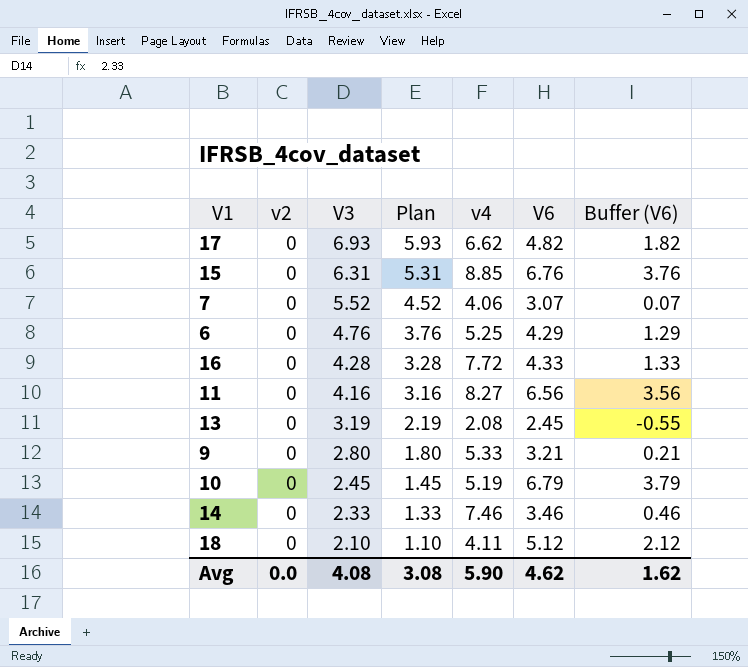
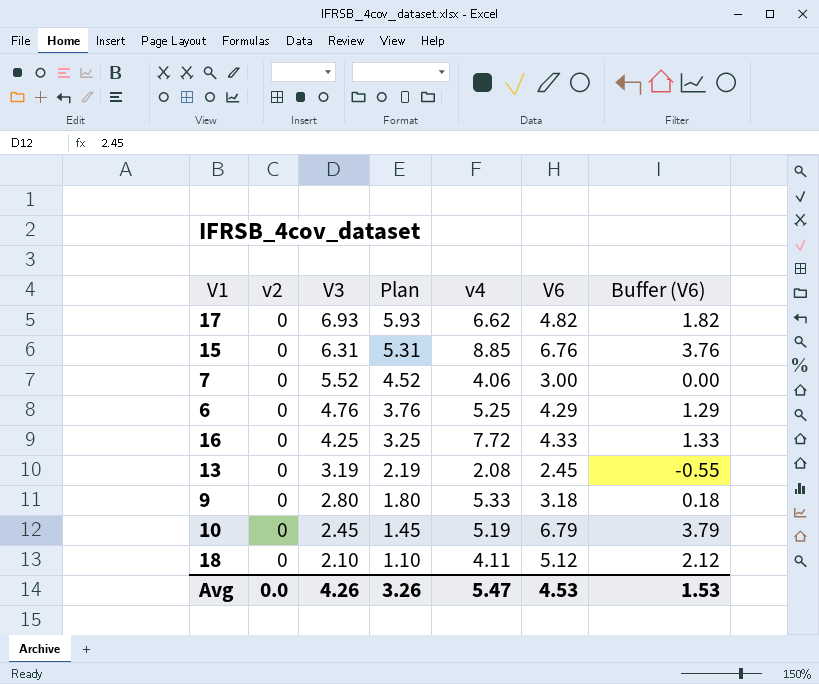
row 11: 0 | 4.16 | 3.16 | 8.27 | 6.56 | 3.56 -> none
row 14: 0 | 2.33 | 1.33 | 7.46 | 3.46 | 0.46 -> none
7 | V6: 3.07 -> 3.00
7 | Buffer (V6): 0.07 -> 0.00
16 | V3: 4.28 -> 4.25
16 | Plan: 3.28 -> 3.25
9 | V6: 3.21 -> 3.18
9 | Buffer (V6): 0.21 -> 0.18
Avg | V3: 4.08 -> 4.26
Avg | Plan: 3.08 -> 3.26
Avg | v4: 5.90 -> 5.47
Avg | V6: 4.62 -> 4.53
Avg | Buffer (V6): 1.62 -> 1.53

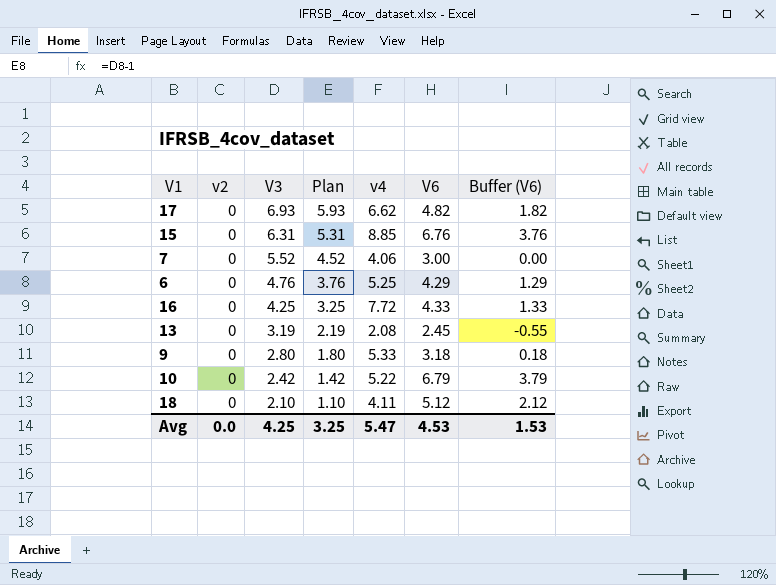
10 | V3: 2.45 -> 2.42
10 | Plan: 1.45 -> 1.42
10 | v4: 5.19 -> 5.22
Avg | V3: 4.26 -> 4.25
Avg | Plan: 3.26 -> 3.25

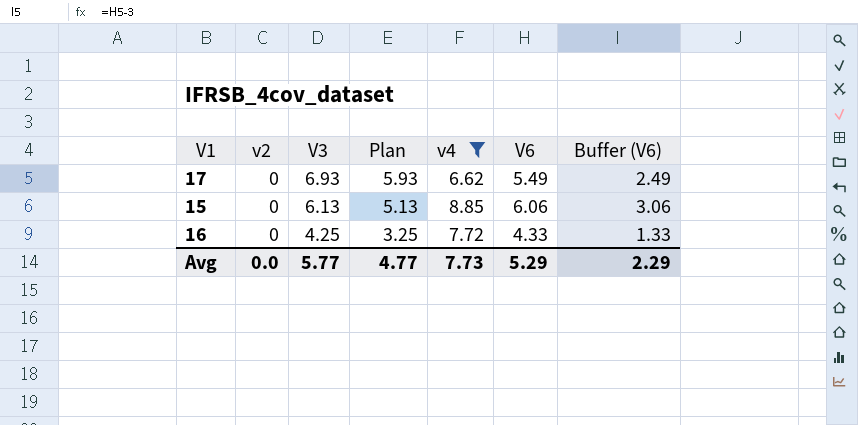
filter: none -> v4 >= 6.62
17 | V6: 4.82 -> 5.49
17 | Buffer (V6): 1.82 -> 2.49
15 | V3: 6.31 -> 6.13
15 | Plan: 5.31 -> 5.13
15 | V6: 6.76 -> 6.06
15 | Buffer (V6): 3.76 -> 3.06
Avg | V3: 4.25 -> 5.77
Avg | Plan: 3.25 -> 4.77
Avg | v4: 5.47 -> 7.73
Avg | V6: 4.53 -> 5.29
Avg | Buffer (V6): 1.53 -> 2.29

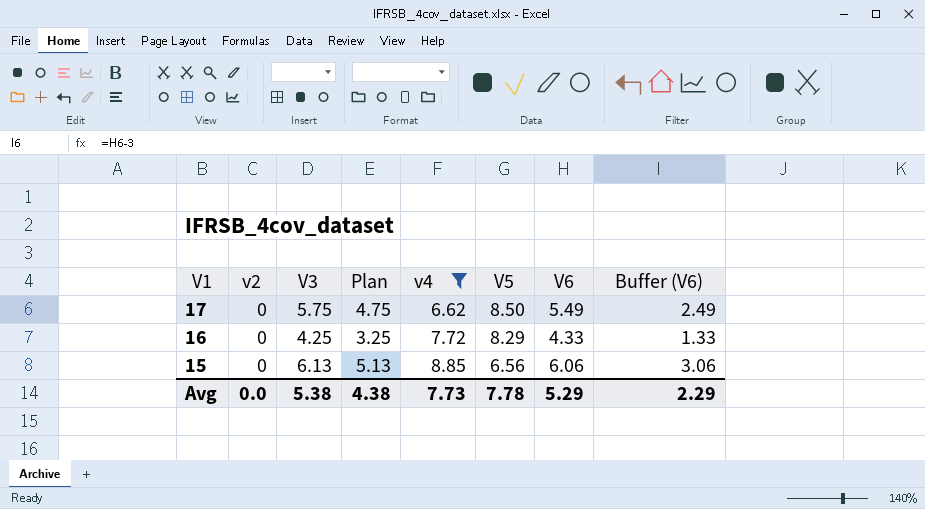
row order: V3 descending -> V1 descending
column V5 | position: none -> 6
17 | V3: 6.93 -> 5.75
17 | Plan: 5.93 -> 4.75
Avg | V3: 5.77 -> 5.38
Avg | Plan: 4.77 -> 4.38

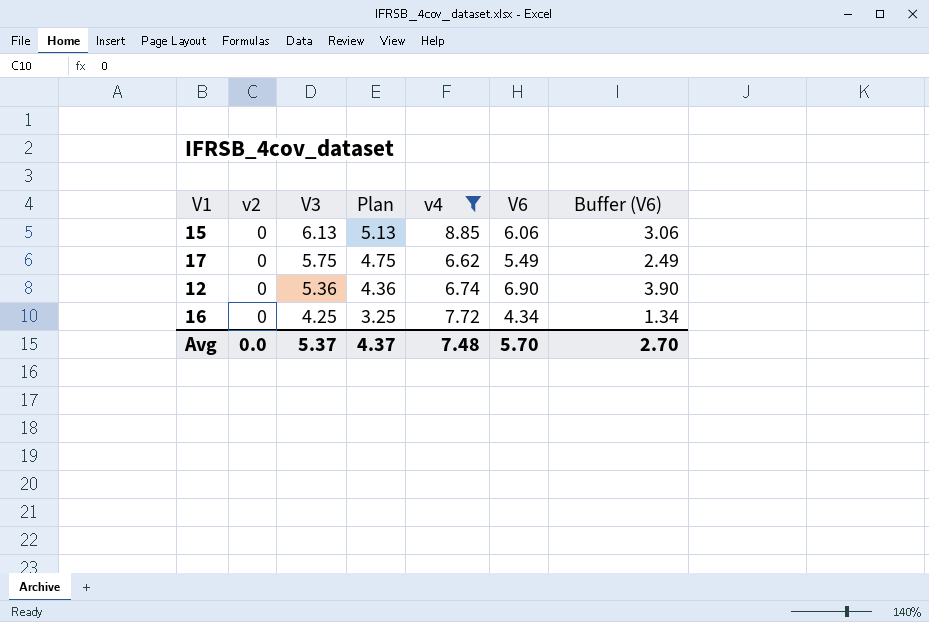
row order: V1 descending -> V3 descending
column V5 | position: 6 -> none
row 12: none -> 0 | 5.36 | 4.36 | 6.74 | 6.90 | 3.90
16 | V6: 4.33 -> 4.34
16 | Buffer (V6): 1.33 -> 1.34
Avg | V3: 5.38 -> 5.37
Avg | Plan: 4.38 -> 4.37
Avg | v4: 7.73 -> 7.48
Avg | V6: 5.29 -> 5.70
Avg | Buffer (V6): 2.29 -> 2.70

